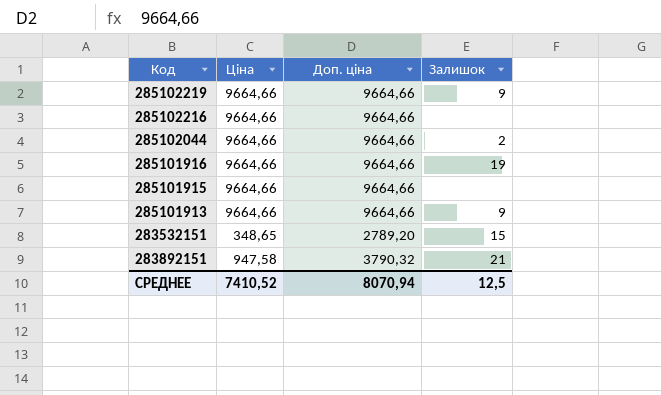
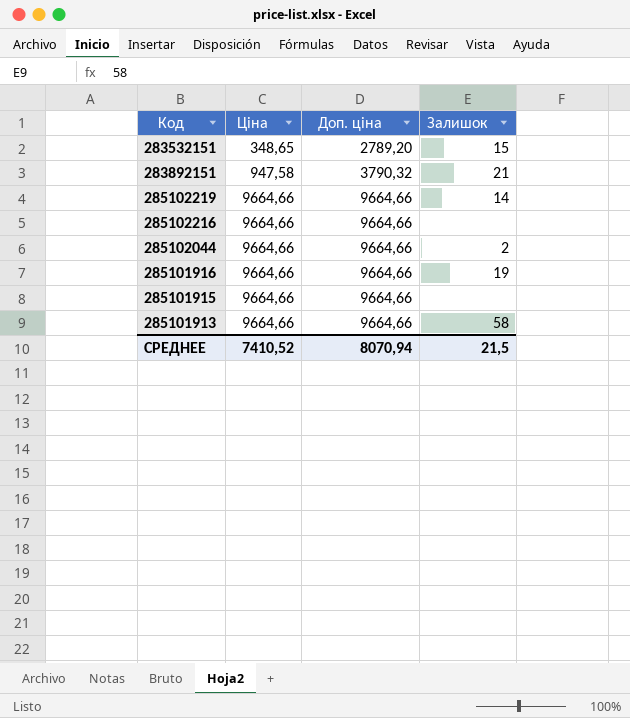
row order: none -> Ціна ascending
285102219 | Залишок: 9 -> 14
285101913 | Залишок: 9 -> 58
СРЕДНЕЕ | Залишок: 12,5 -> 21,5

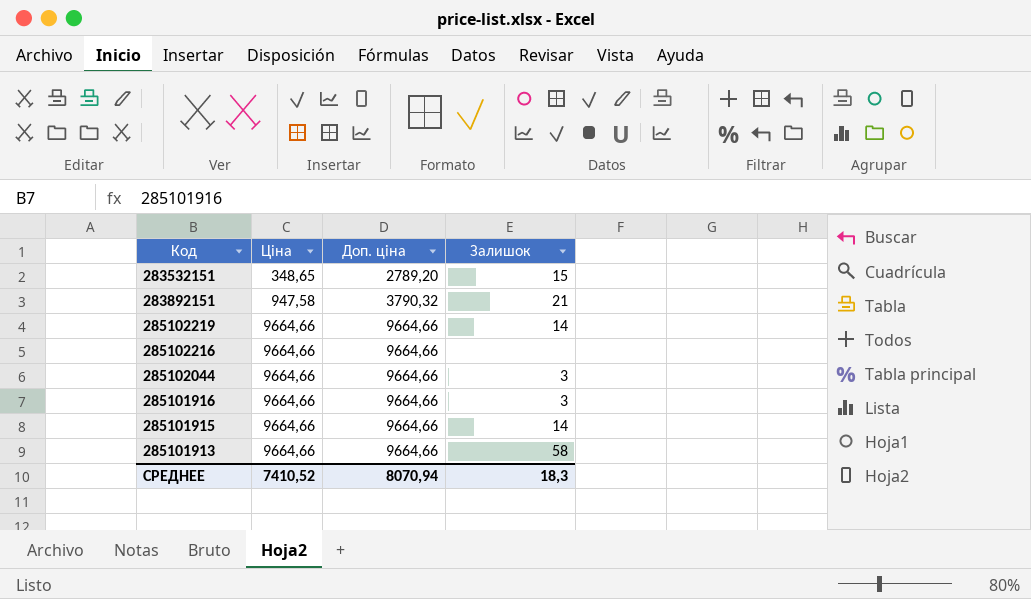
285102044 | Залишок: 2 -> 3
285101916 | Залишок: 19 -> 3
285101915 | Залишок: none -> 14
СРЕДНЕЕ | Залишок: 21,5 -> 18,3

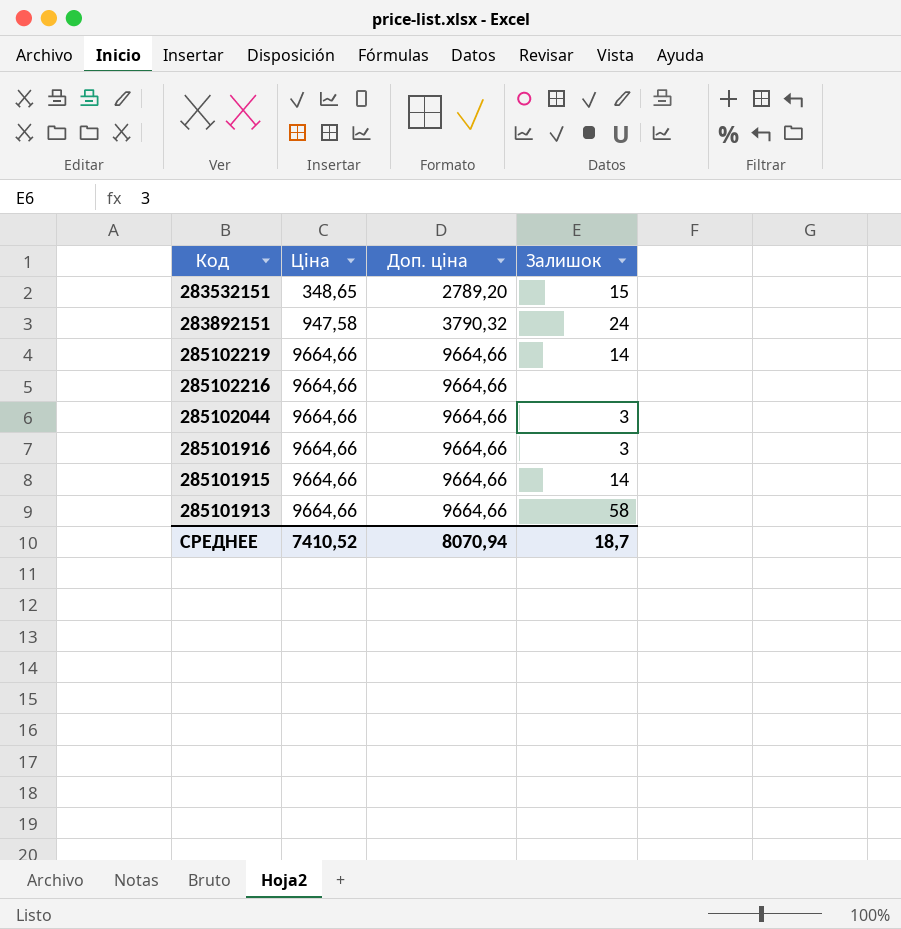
283892151 | Залишок: 21 -> 24
СРЕДНЕЕ | Залишок: 18,3 -> 18,7

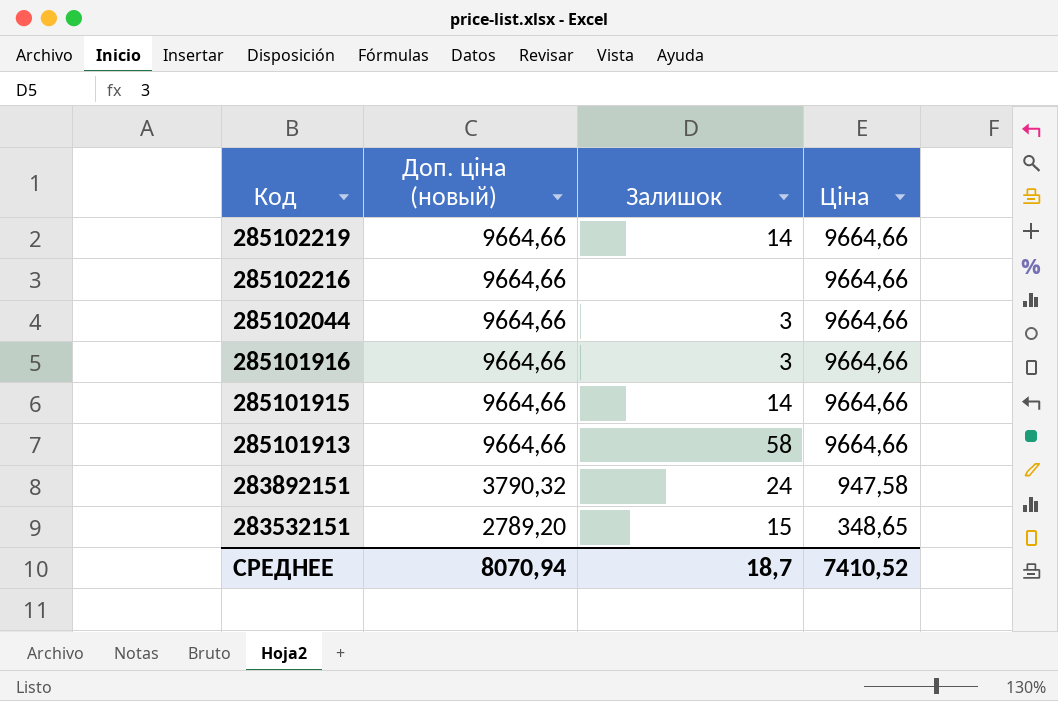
row order: Ціна ascending -> Код descending
column name: Доп. ціна -> Доп. ціна (новый)
column Ціна | position: 2 -> 4

